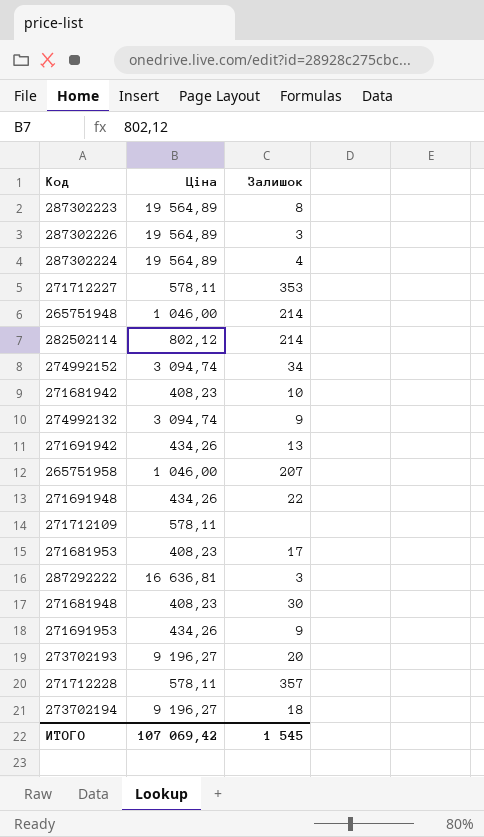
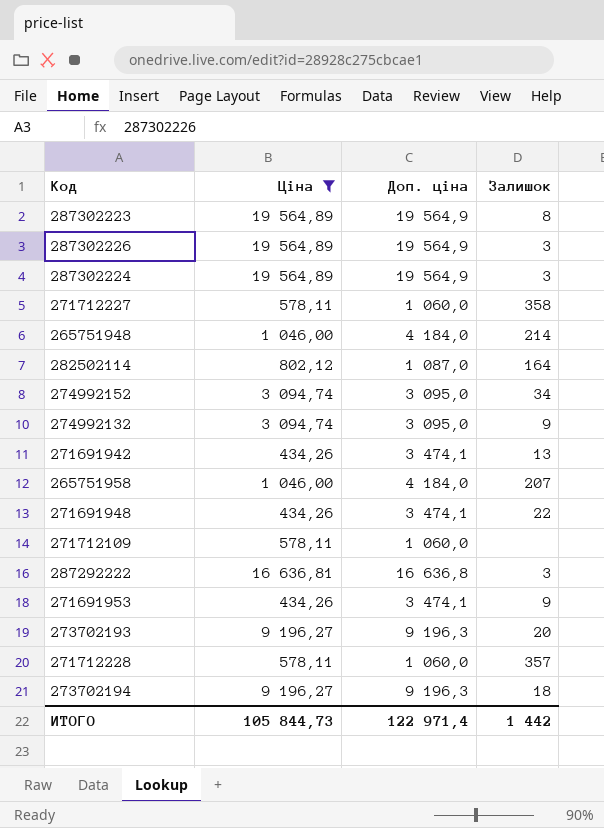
filter: none -> Ціна != 408,23
column Доп. ціна | position: none -> 3
287302224 | Залишок: 4 -> 3
271712227 | Залишок: 353 -> 358
282502114 | Залишок: 214 -> 164
ИТОГО | Ціна: 107 069,42 -> 105 844,73
ИТОГО | Залишок: 1 545 -> 1 442

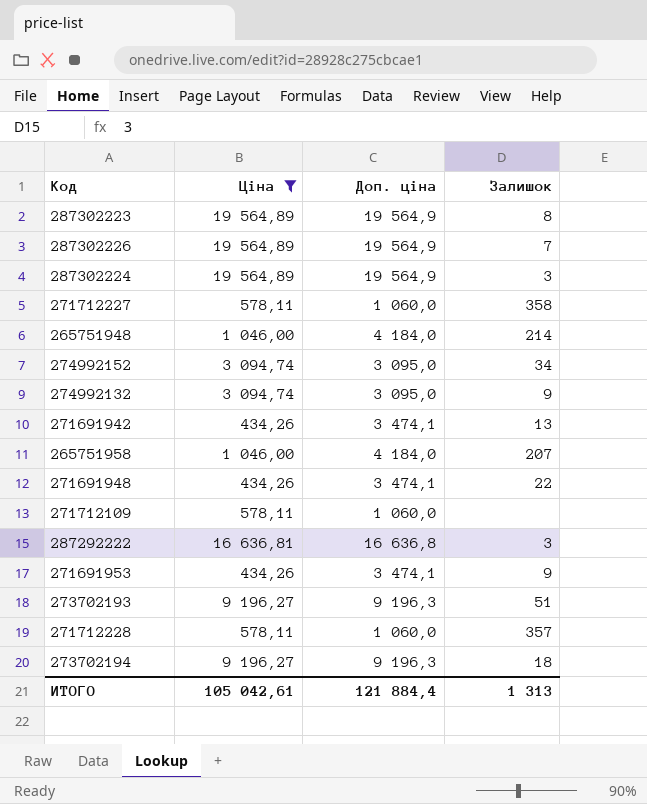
row 282502114: 802,12 | 1 087,0 | 164 -> none
287302226 | Залишок: 3 -> 7
273702193 | Залишок: 20 -> 51
ИТОГО | Ціна: 105 844,73 -> 105 042,61
ИТОГО | Доп. ціна: 122 971,4 -> 121 884,4
ИТОГО | Залишок: 1 442 -> 1 313

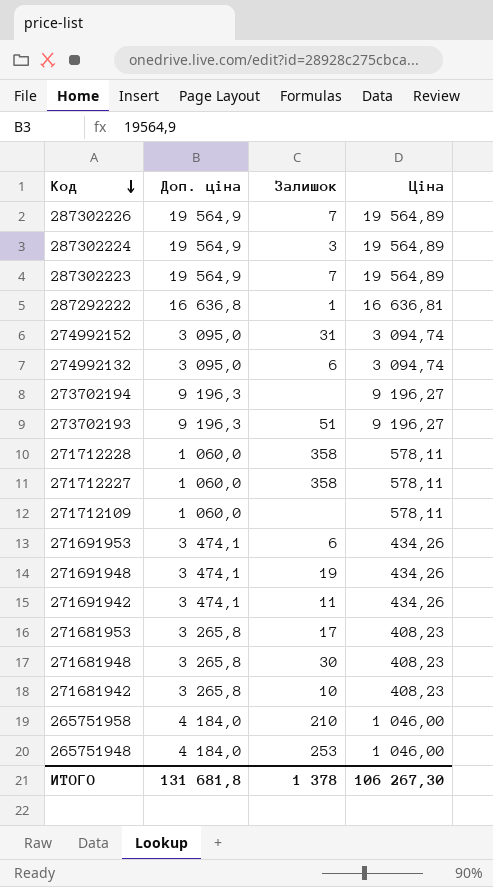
filter: Ціна != 408,23 -> none
row order: none -> Код descending
column Ціна | position: 2 -> 4
287302223 | Залишок: 8 -> 7
287292222 | Залишок: 3 -> 1
274992152 | Залишок: 34 -> 31
274992132 | Залишок: 9 -> 6
273702194 | Залишок: 18 -> none
271712228 | Залишок: 357 -> 358
271691953 | Залишок: 9 -> 6
271691948 | Залишок: 22 -> 19
271691942 | Залишок: 13 -> 11
265751958 | Залишок: 207 -> 210
265751948 | Залишок: 214 -> 253
ИТОГО | Доп. ціна: 121 884,4 -> 131 681,8
ИТОГО | Залишок: 1 313 -> 1 378
ИТОГО | Ціна: 105 042,61 -> 106 267,30

